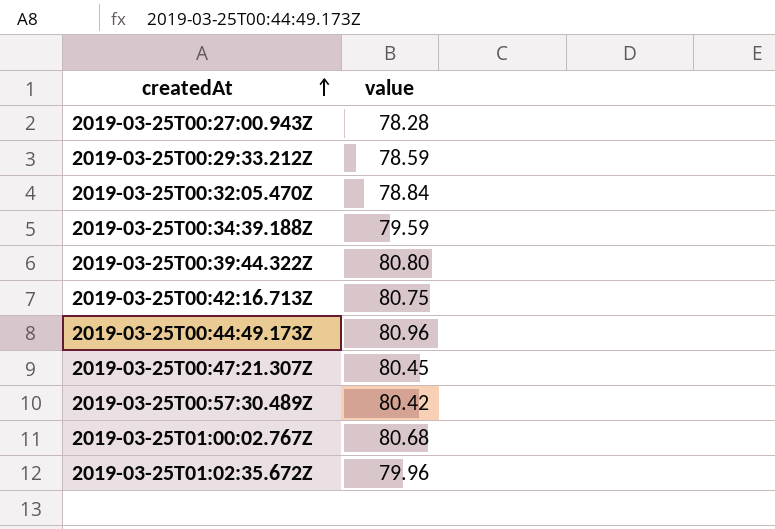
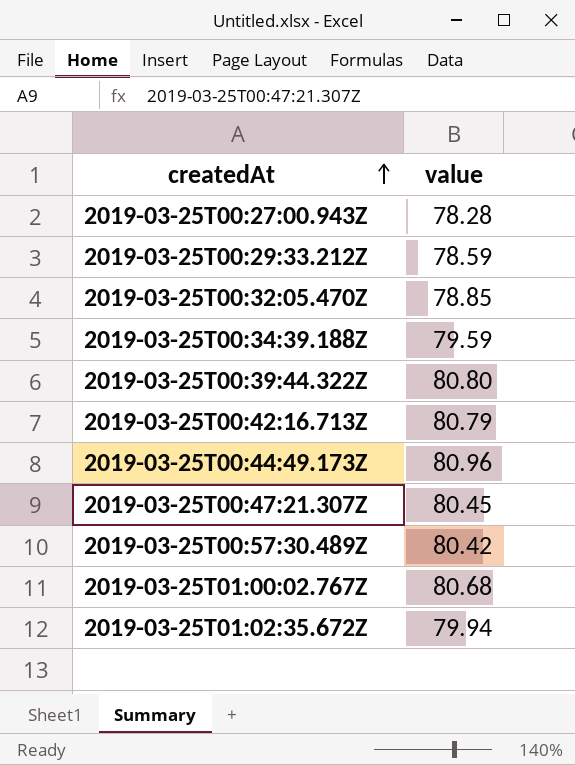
2019-03-25T00:32:05.470Z | value: 78.84 -> 78.85
2019-03-25T00:42:16.713Z | value: 80.75 -> 80.79
2019-03-25T01:02:35.672Z | value: 79.96 -> 79.94

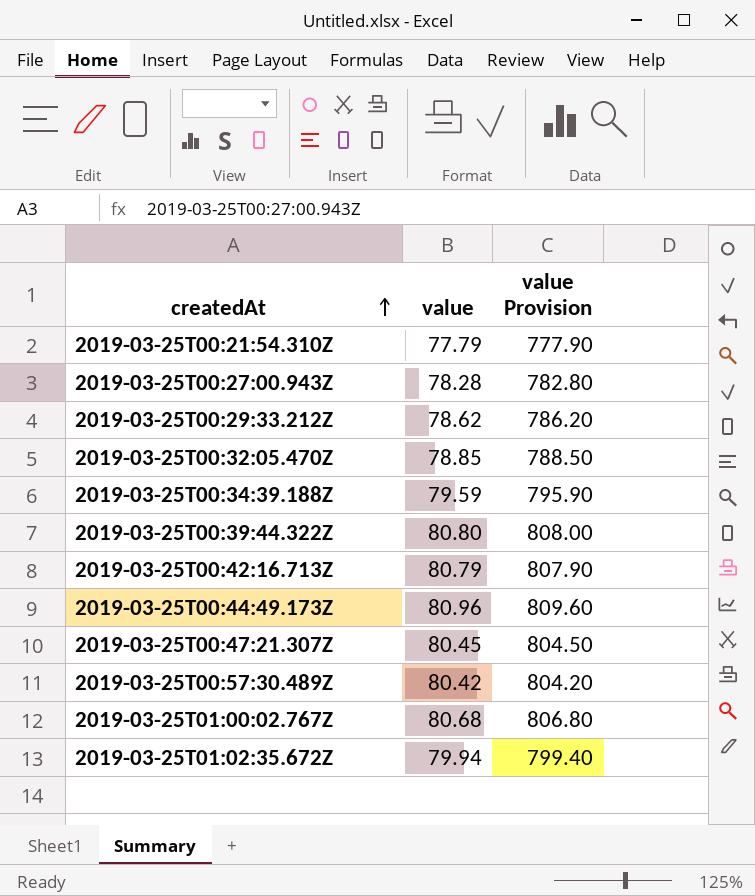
column value Provision | formula: none -> [value] * 10
row 2019-03-25T00:21:54.310Z: none -> 77.79 | 777.90
2019-03-25T00:29:33.212Z | value: 78.59 -> 78.62

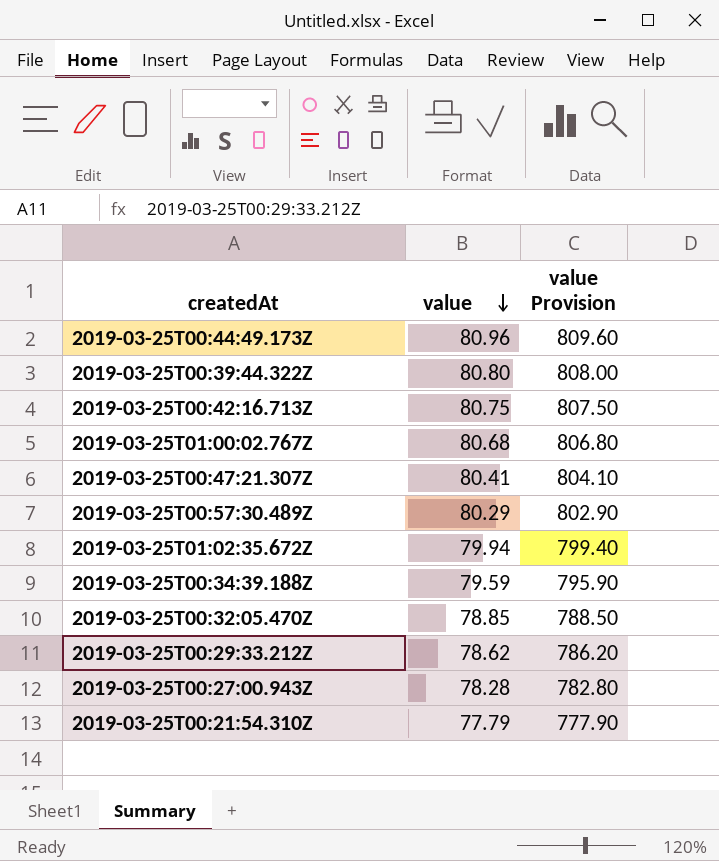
row order: createdAt ascending -> value descending
2019-03-25T00:42:16.713Z | value: 80.79 -> 80.75
2019-03-25T00:42:16.713Z | value Provision: 807.90 -> 807.50
2019-03-25T00:47:21.307Z | value: 80.45 -> 80.41
2019-03-25T00:47:21.307Z | value Provision: 804.50 -> 804.10
2019-03-25T00:57:30.489Z | value: 80.42 -> 80.29
2019-03-25T00:57:30.489Z | value Provision: 804.20 -> 802.90

